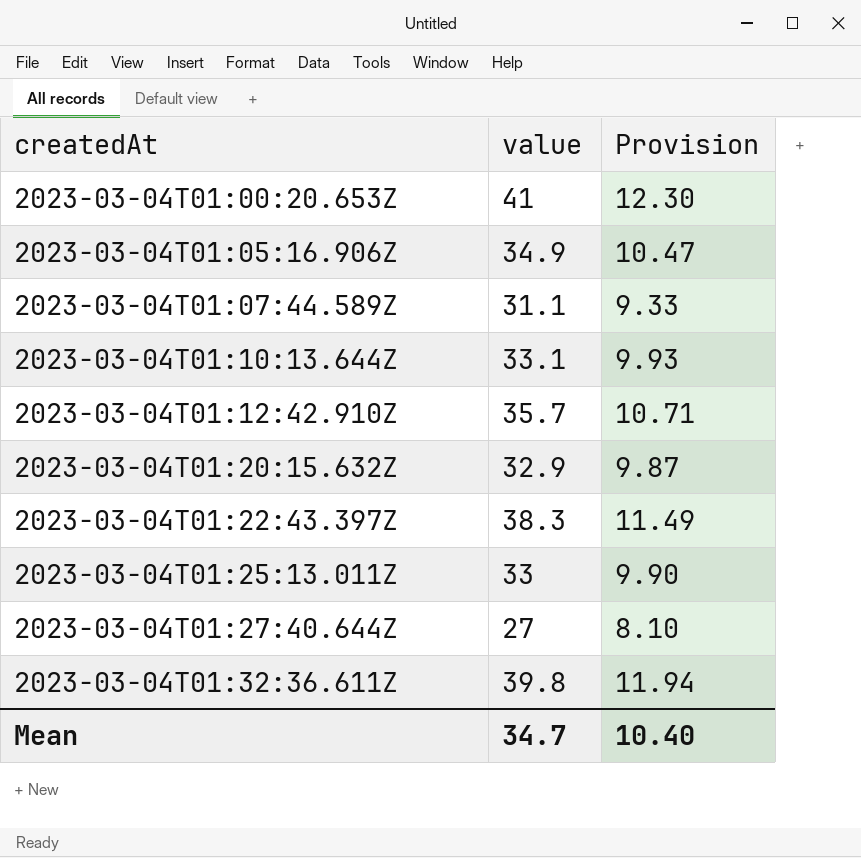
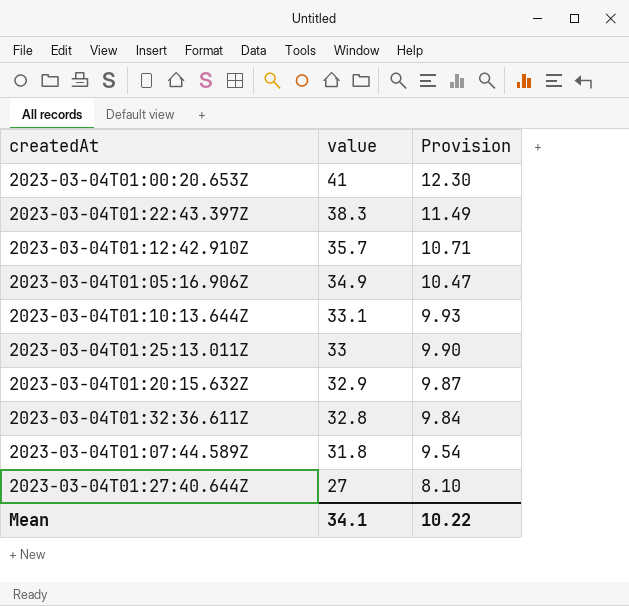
row order: createdAt ascending -> value descending
2023-03-04T01:32:36.611Z | value: 39.8 -> 32.8
2023-03-04T01:32:36.611Z | Provision: 11.94 -> 9.84
2023-03-04T01:07:44.589Z | value: 31.1 -> 31.8
2023-03-04T01:07:44.589Z | Provision: 9.33 -> 9.54
Mean | value: 34.7 -> 34.1
Mean | Provision: 10.40 -> 10.22

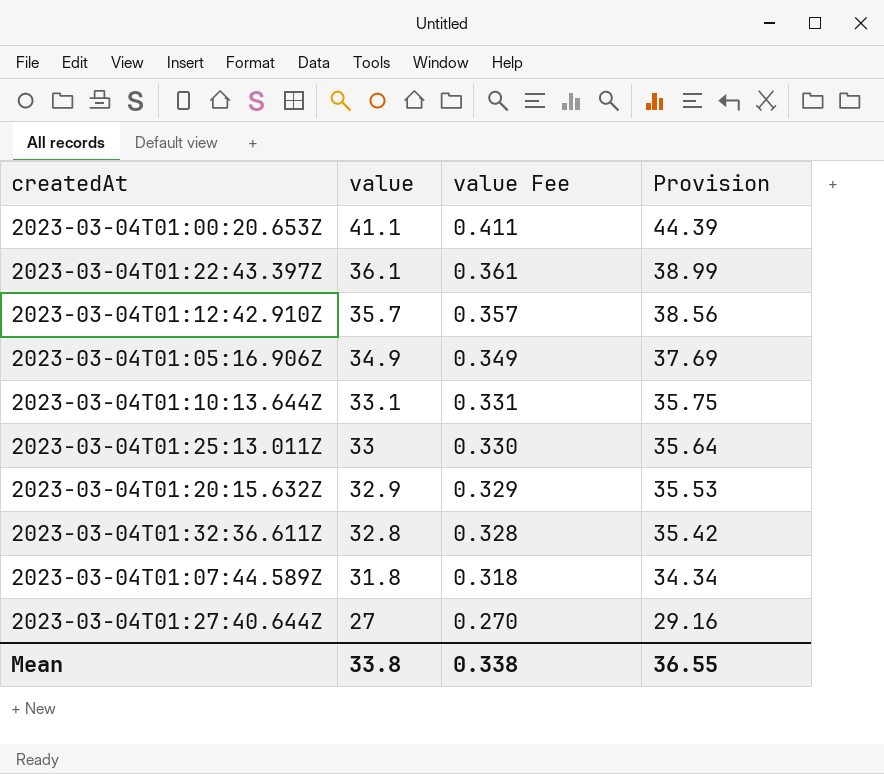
column value Fee | formula: none -> [value] * 0.01
column Provision | formula: [value] * 0.3 -> [value] * 1.08
2023-03-04T01:00:20.653Z | value: 41 -> 41.1
2023-03-04T01:22:43.397Z | value: 38.3 -> 36.1
Mean | value: 34.1 -> 33.8
Mean | Provision: 10.22 -> 36.55

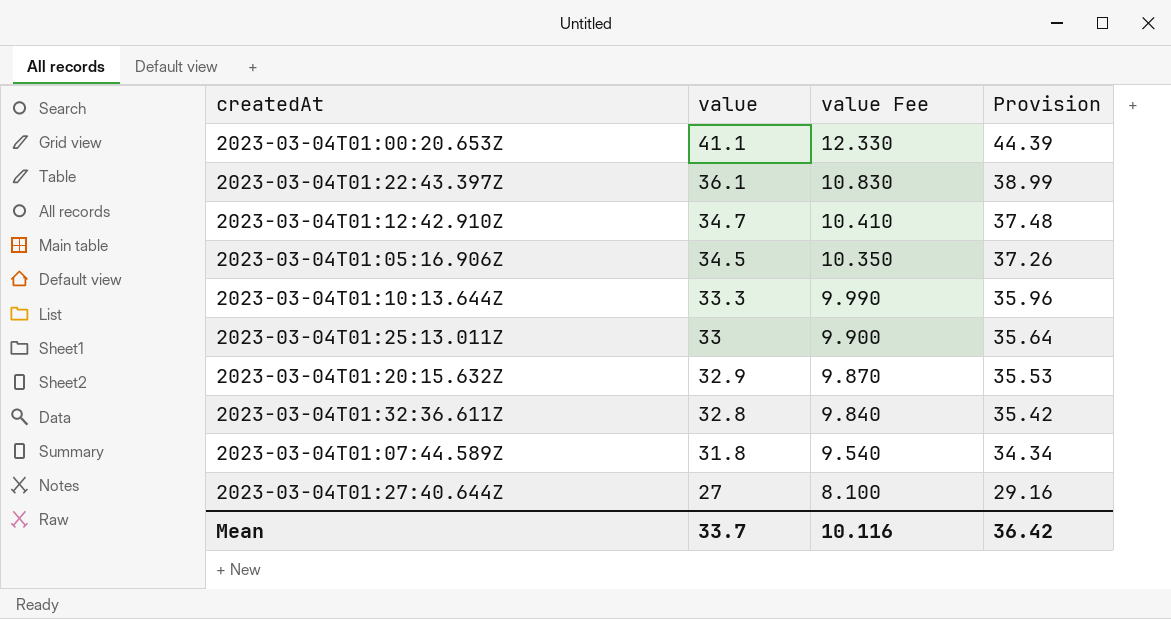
column value Fee | formula: [value] * 0.01 -> [value] * 0.3
2023-03-04T01:12:42.910Z | value: 35.7 -> 34.7
2023-03-04T01:12:42.910Z | Provision: 38.56 -> 37.48
2023-03-04T01:05:16.906Z | value: 34.9 -> 34.5
2023-03-04T01:05:16.906Z | Provision: 37.69 -> 37.26
2023-03-04T01:10:13.644Z | value: 33.1 -> 33.3
2023-03-04T01:10:13.644Z | Provision: 35.75 -> 35.96
Mean | value: 33.8 -> 33.7
Mean | value Fee: 0.338 -> 10.116
Mean | Provision: 36.55 -> 36.42

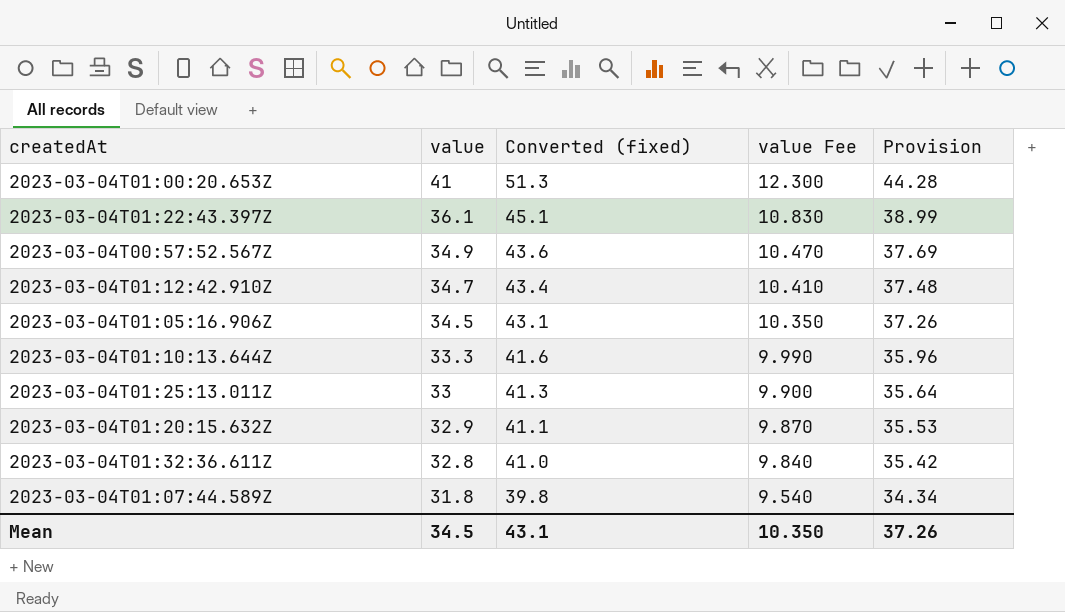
column Converted (fixed) | formula: none -> [value] * 1.25
row 2023-03-04T01:27:40.644Z: 27 | 8.100 | 29.16 -> none
2023-03-04T01:00:20.653Z | value: 41.1 -> 41
2023-03-04T01:00:20.653Z | value Fee: 12.330 -> 12.300
2023-03-04T01:00:20.653Z | Provision: 44.39 -> 44.28
row 2023-03-04T00:57:52.567Z: none -> 34.9 | 43.6 | 10.470 | 37.69
Mean | value: 33.7 -> 34.5
Mean | value Fee: 10.116 -> 10.350
Mean | Provision: 36.42 -> 37.26

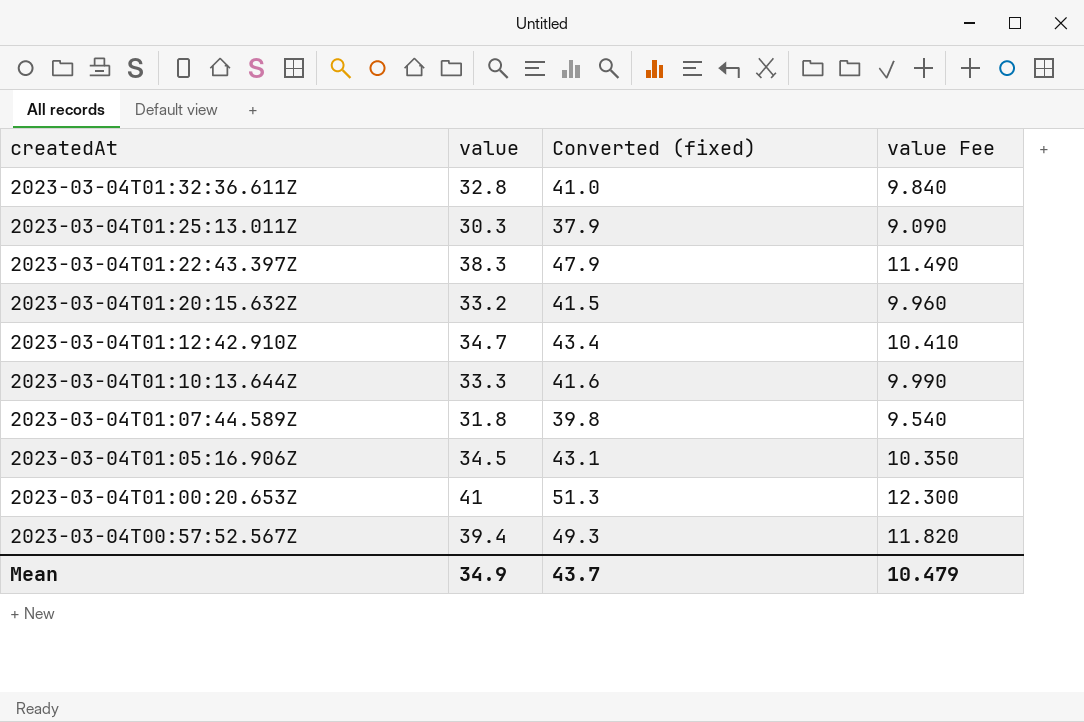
row order: value descending -> createdAt descending
column Provision | formula: [value] * 1.08 -> none
2023-03-04T01:25:13.011Z | value: 33 -> 30.3
2023-03-04T01:25:13.011Z | Converted (fixed): 41.3 -> 37.9
2023-03-04T01:25:13.011Z | value Fee: 9.900 -> 9.090
2023-03-04T01:22:43.397Z | value: 36.1 -> 38.3
2023-03-04T01:22:43.397Z | Converted (fixed): 45.1 -> 47.9
2023-03-04T01:22:43.397Z | value Fee: 10.830 -> 11.490
2023-03-04T01:20:15.632Z | value: 32.9 -> 33.2
2023-03-04T01:20:15.632Z | Converted (fixed): 41.1 -> 41.5
2023-03-04T01:20:15.632Z | value Fee: 9.870 -> 9.960
2023-03-04T00:57:52.567Z | value: 34.9 -> 39.4
2023-03-04T00:57:52.567Z | Converted (fixed): 43.6 -> 49.3
2023-03-04T00:57:52.567Z | value Fee: 10.470 -> 11.820
Mean | value: 34.5 -> 34.9
Mean | Converted (fixed): 43.1 -> 43.7
Mean | value Fee: 10.350 -> 10.479

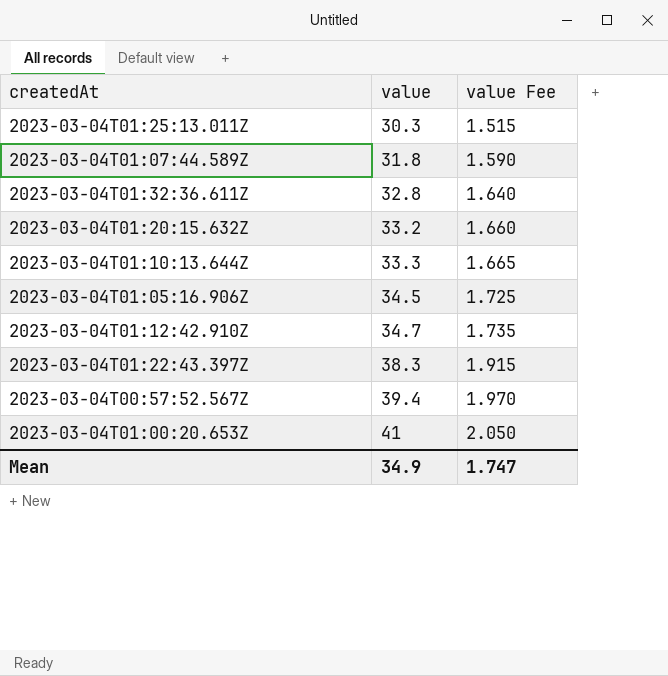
row order: createdAt descending -> value ascending
column Converted (fixed) | formula: [value] * 1.25 -> none
column value Fee | formula: [value] * 0.3 -> [value] * 0.05
Mean | value Fee: 10.479 -> 1.747

